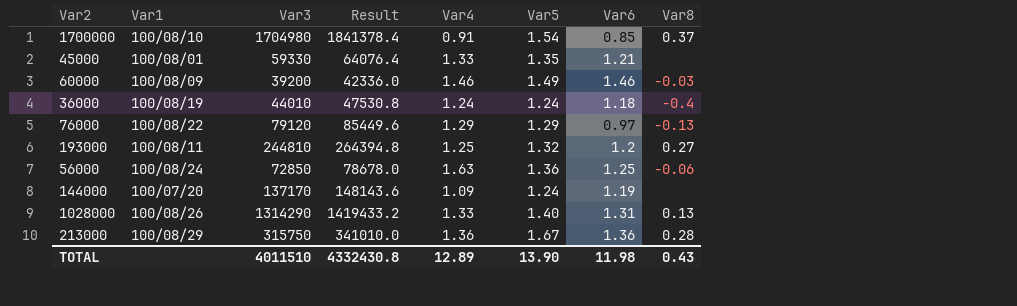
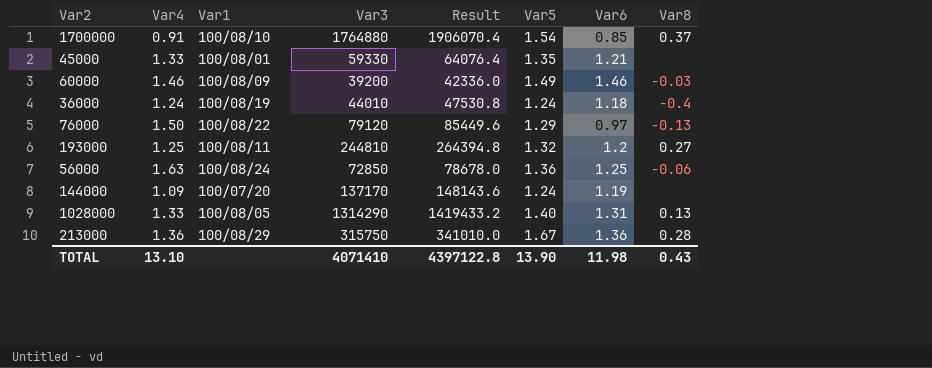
column Var4 | position: 5 -> 2
1700000 | Var3: 1704980 -> 1764880
1700000 | Result: 1841378.4 -> 1906070.4
76000 | Var4: 1.29 -> 1.50
1028000 | Var1: 100/08/26 -> 100/08/05
TOTAL | Var4: 12.89 -> 13.10
TOTAL | Var3: 4011510 -> 4071410
TOTAL | Result: 4332430.8 -> 4397122.8

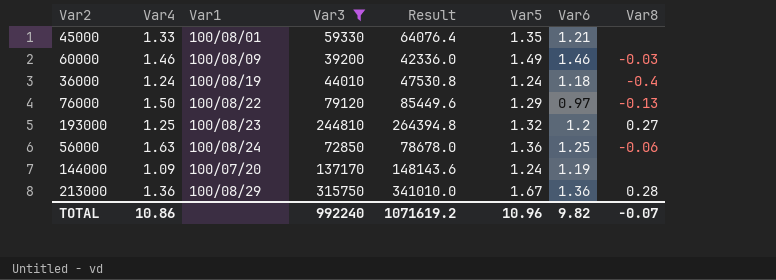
filter: none -> Var3 <= 315750
193000 | Var1: 100/08/11 -> 100/08/23
TOTAL | Var4: 13.10 -> 10.86
TOTAL | Var3: 4071410 -> 992240
TOTAL | Result: 4397122.8 -> 1071619.2
TOTAL | Var5: 13.90 -> 10.96
TOTAL | Var6: 11.98 -> 9.82
TOTAL | Var8: 0.43 -> -0.07

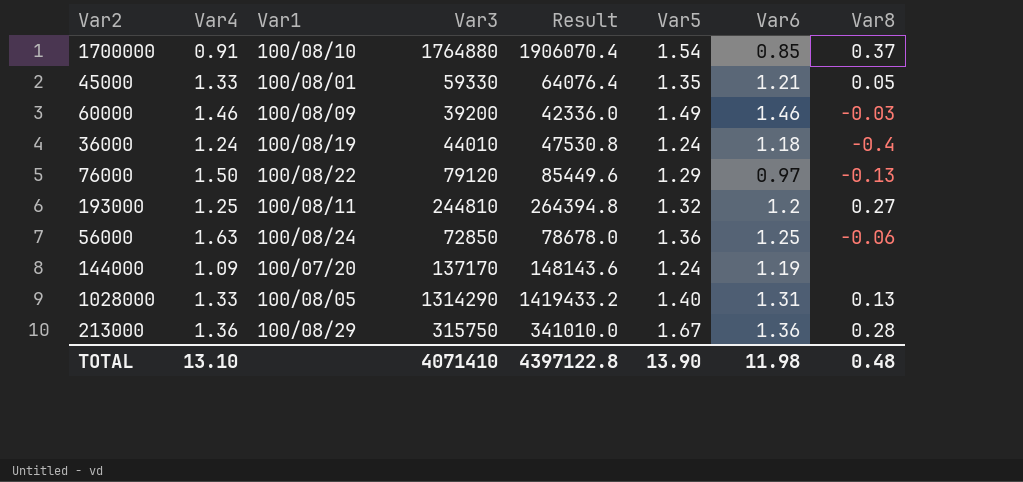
filter: Var3 <= 315750 -> none
45000 | Var8: none -> 0.05
193000 | Var1: 100/08/23 -> 100/08/11
TOTAL | Var4: 10.86 -> 13.10
TOTAL | Var3: 992240 -> 4071410
TOTAL | Result: 1071619.2 -> 4397122.8
TOTAL | Var5: 10.96 -> 13.90
TOTAL | Var6: 9.82 -> 11.98
TOTAL | Var8: -0.07 -> 0.48

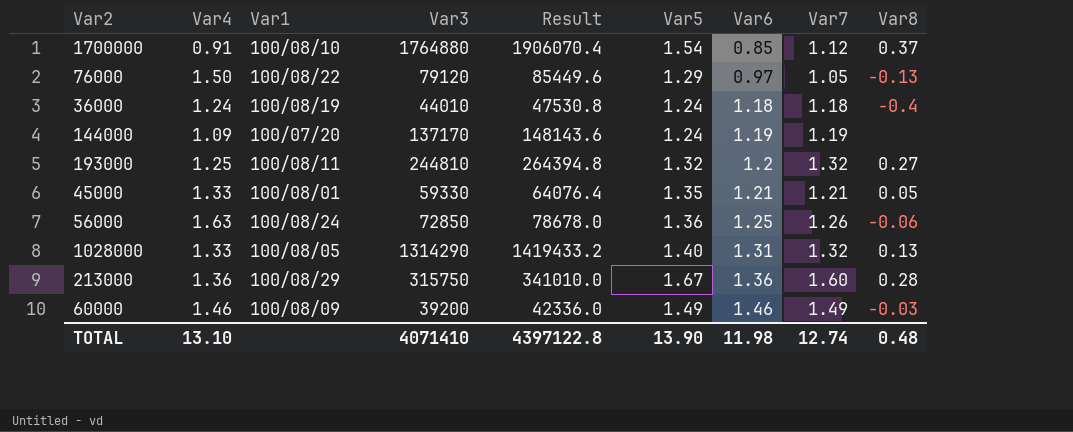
row order: none -> Var6 ascending
column Var7 | position: none -> 8

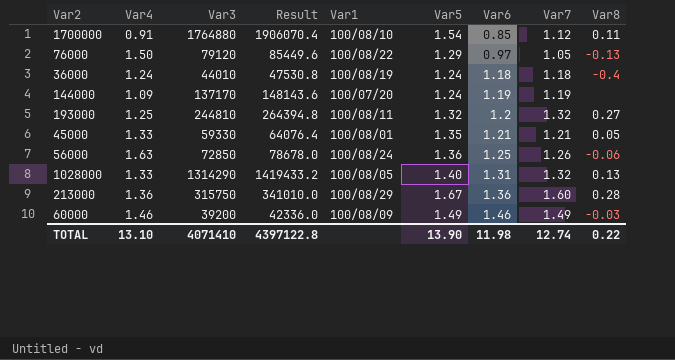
column Var1 | position: 3 -> 5
1700000 | Var8: 0.37 -> 0.11
TOTAL | Var8: 0.48 -> 0.22

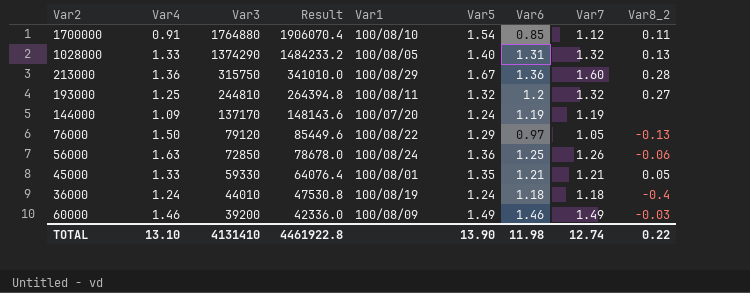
row order: Var6 ascending -> Var3 descending
column name: Var8 -> Var8_2
1028000 | Var3: 1314290 -> 1374290
1028000 | Result: 1419433.2 -> 1484233.2
TOTAL | Var3: 4071410 -> 4131410
TOTAL | Result: 4397122.8 -> 4461922.8

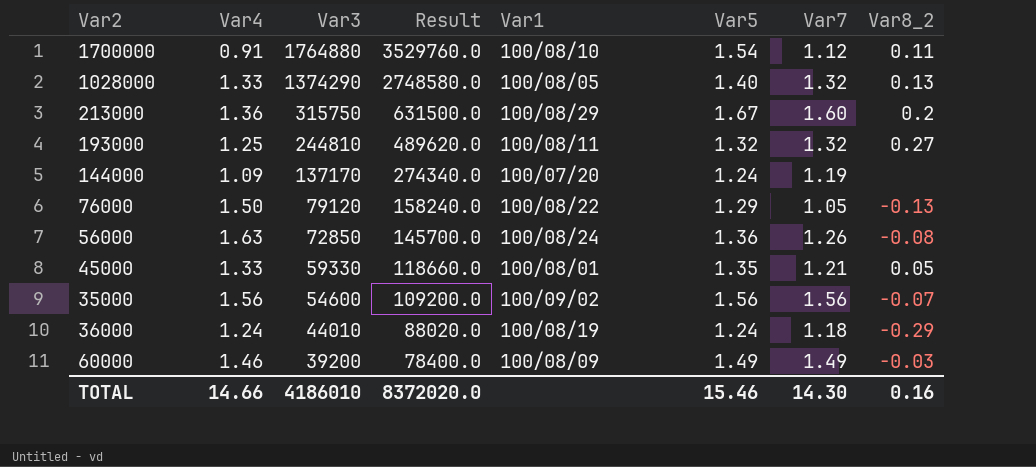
column Var6 | position: 7 -> none
column Result | formula: [Var3] * 1.08 -> [Var3] * 2
213000 | Var8_2: 0.28 -> 0.2
56000 | Var8_2: -0.06 -> -0.08
row 35000: none -> 1.56 | 54600 | 109200.0 | 100/09/02 | 1.56 | 1.56 | -0.07
36000 | Var8_2: -0.4 -> -0.29
TOTAL | Var4: 13.10 -> 14.66
TOTAL | Var3: 4131410 -> 4186010
TOTAL | Result: 4461922.8 -> 8372020.0
TOTAL | Var5: 13.90 -> 15.46
TOTAL | Var7: 12.74 -> 14.30
TOTAL | Var8_2: 0.22 -> 0.16

